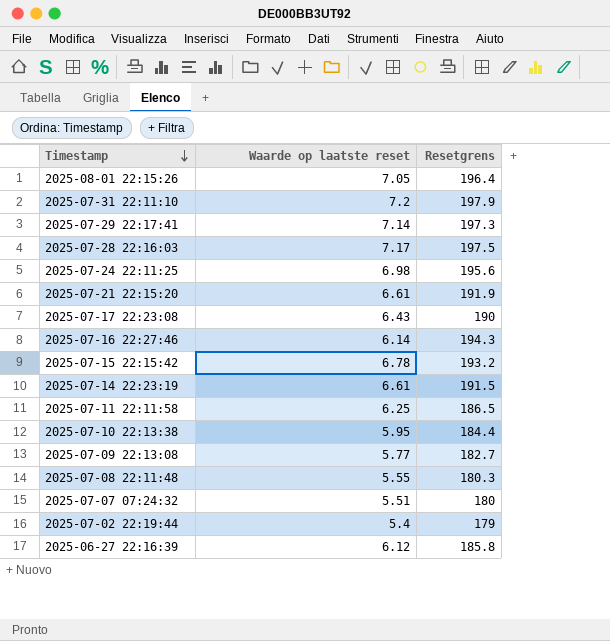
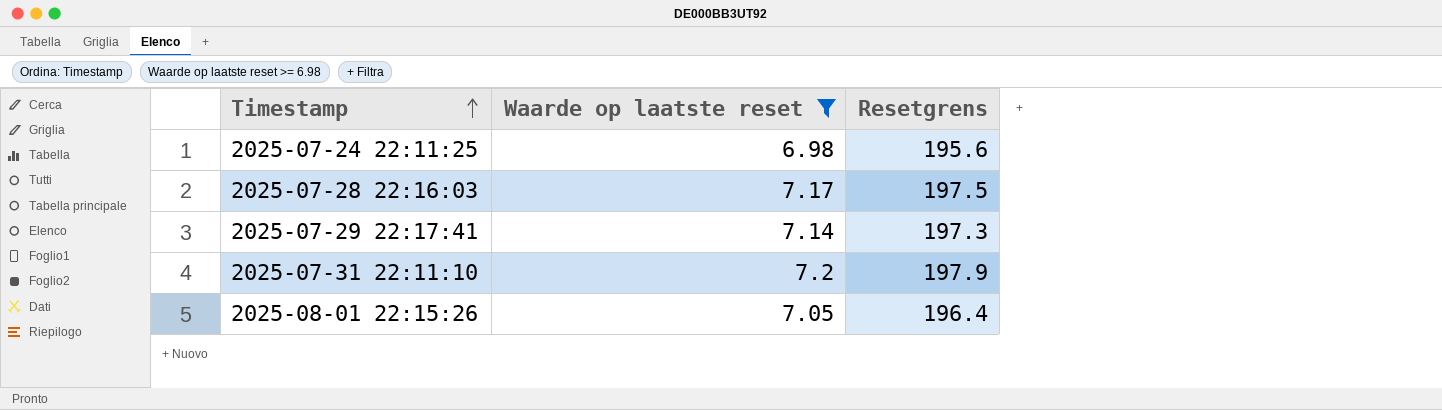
filter: none -> Waarde op laatste reset >= 6.98
row order: Timestamp descending -> Timestamp ascending

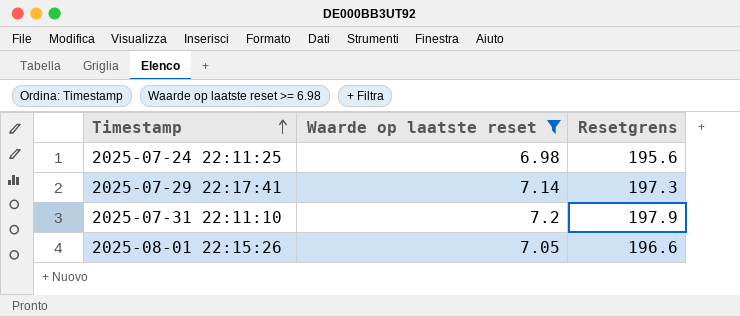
row 2025-07-28 22:16:03: 7.17 | 197.5 -> none
2025-08-01 22:15:26 | Resetgrens: 196.4 -> 196.6

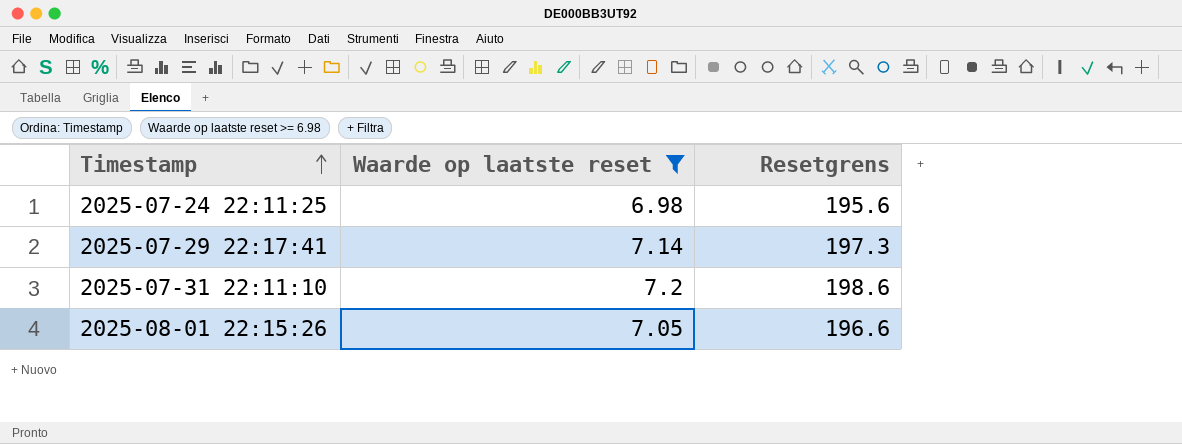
2025-07-31 22:11:10 | Resetgrens: 197.9 -> 198.6

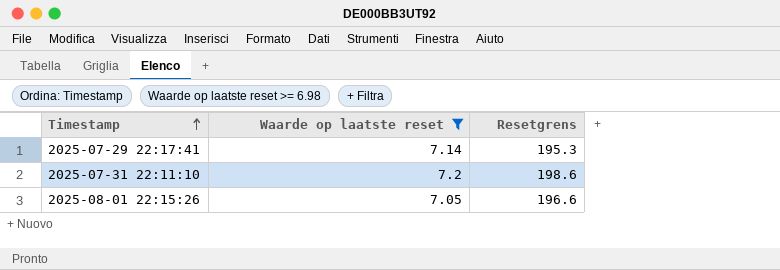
row 2025-07-24 22:11:25: 6.98 | 195.6 -> none
2025-07-29 22:17:41 | Resetgrens: 197.3 -> 195.3

